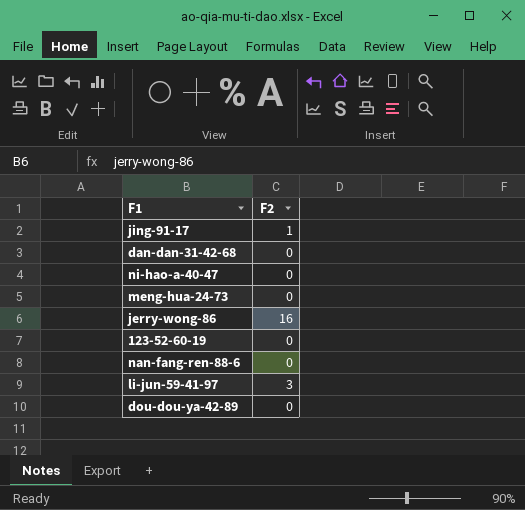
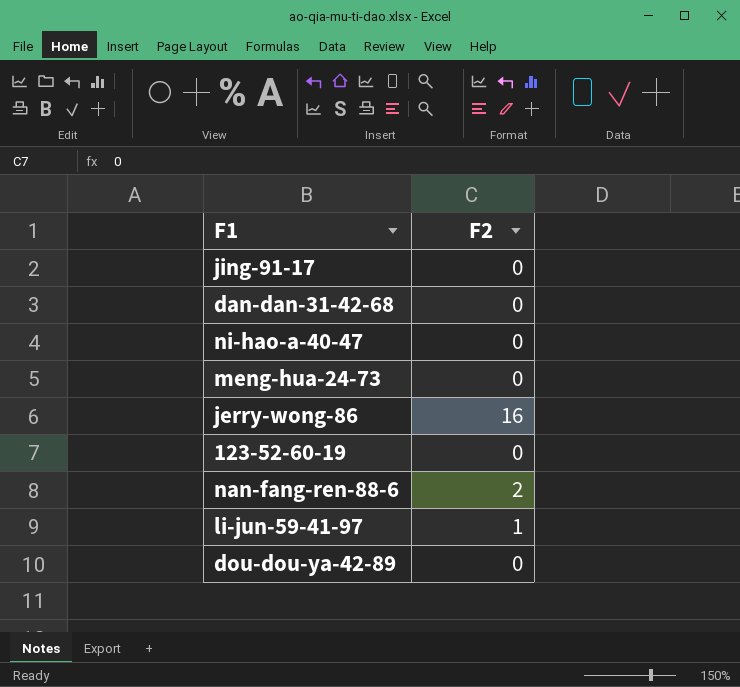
jing-91-17 | F2: 1 -> 0
nan-fang-ren-88-6 | F2: 0 -> 2
li-jun-59-41-97 | F2: 3 -> 1

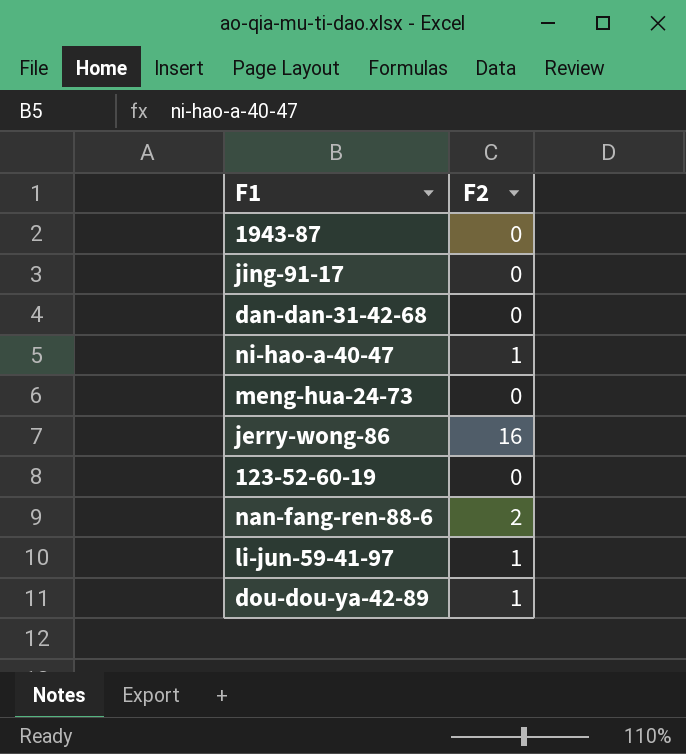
row 1943-87: none -> 0
ni-hao-a-40-47 | F2: 0 -> 1
dou-dou-ya-42-89 | F2: 0 -> 1

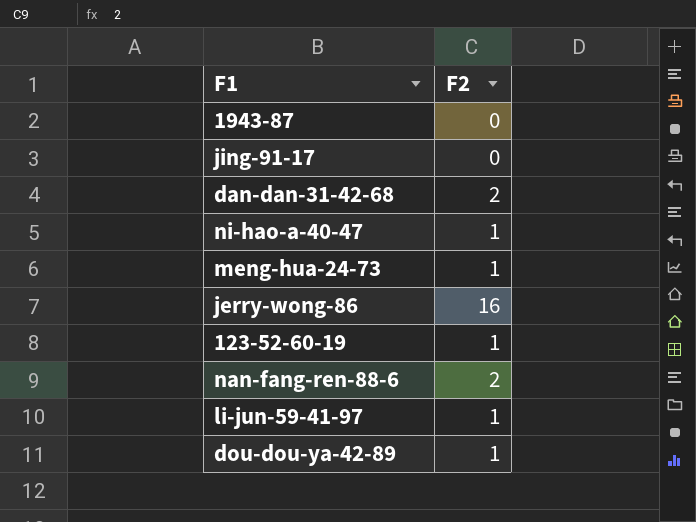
dan-dan-31-42-68 | F2: 0 -> 2
meng-hua-24-73 | F2: 0 -> 1
123-52-60-19 | F2: 0 -> 1

